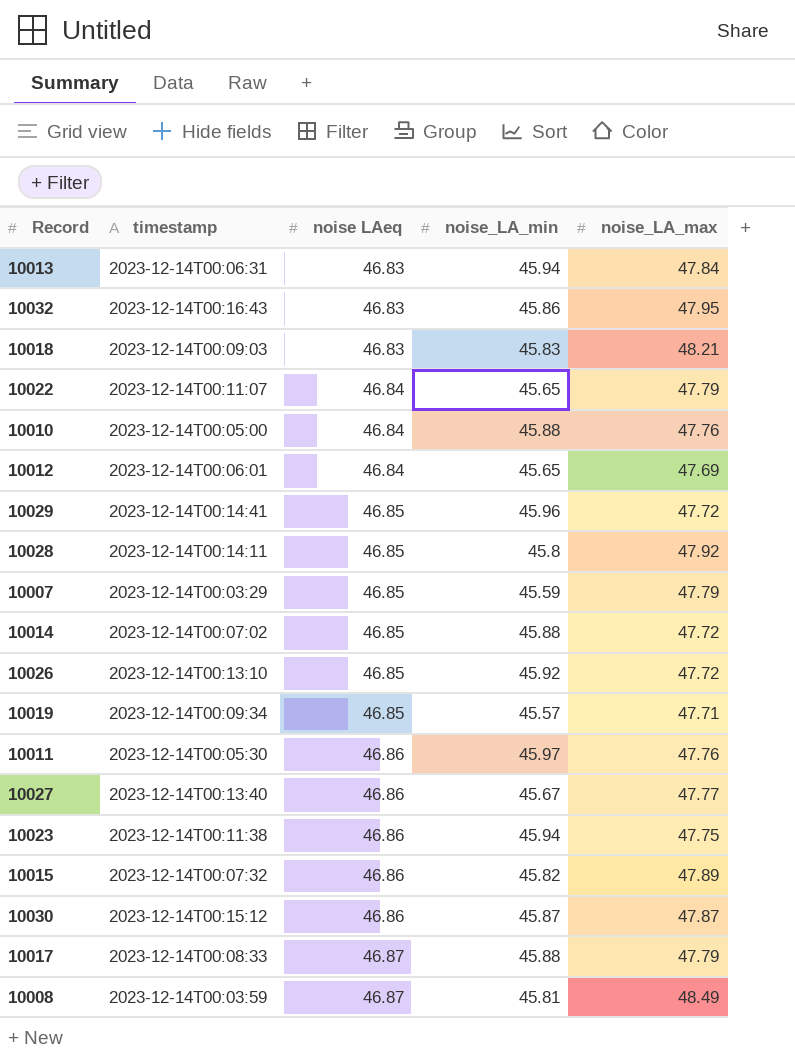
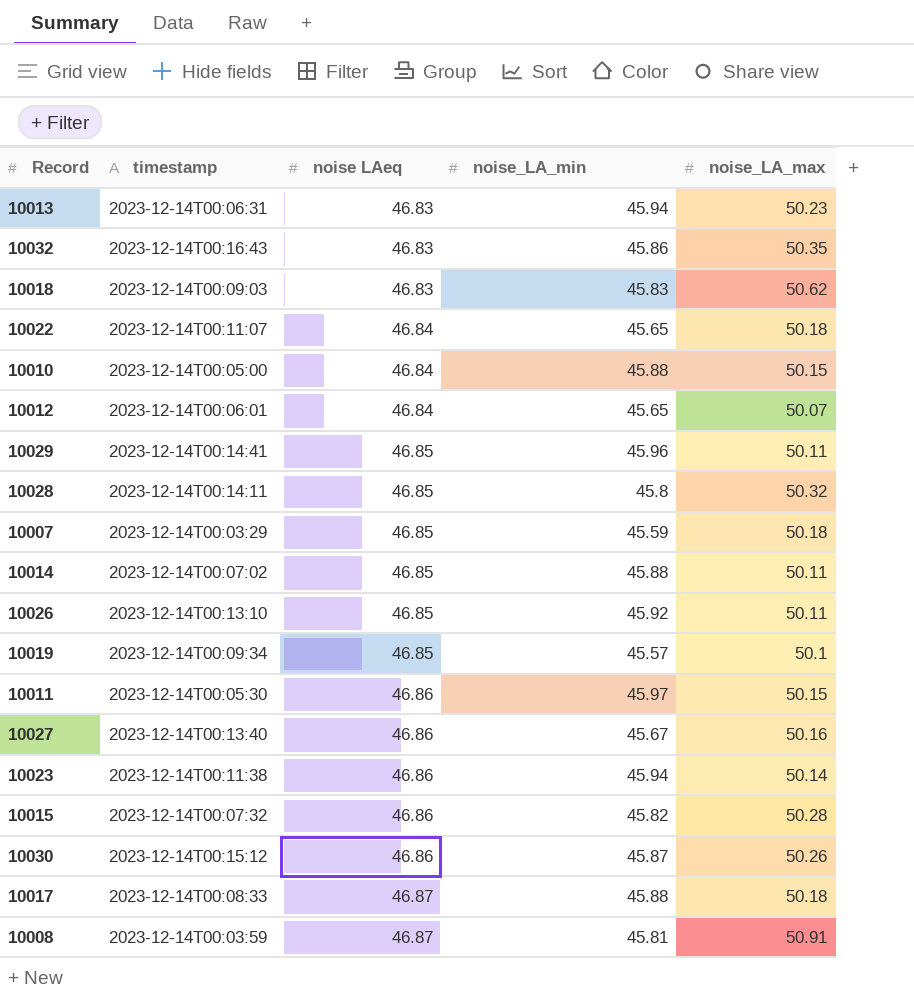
10013 | noise_LA_max: 47.84 -> 50.23
10032 | noise_LA_max: 47.95 -> 50.35
10018 | noise_LA_max: 48.21 -> 50.62
10022 | noise_LA_max: 47.79 -> 50.18
10010 | noise_LA_max: 47.76 -> 50.15
10012 | noise_LA_max: 47.69 -> 50.07
10029 | noise_LA_max: 47.72 -> 50.11
10028 | noise_LA_max: 47.92 -> 50.32
10007 | noise_LA_max: 47.79 -> 50.18
10014 | noise_LA_max: 47.72 -> 50.11
10026 | noise_LA_max: 47.72 -> 50.11
10019 | noise_LA_max: 47.71 -> 50.1
10011 | noise_LA_max: 47.76 -> 50.15
10027 | noise_LA_max: 47.77 -> 50.16
10023 | noise_LA_max: 47.75 -> 50.14
10015 | noise_LA_max: 47.89 -> 50.28
10030 | noise_LA_max: 47.87 -> 50.26
10017 | noise_LA_max: 47.79 -> 50.18
10008 | noise_LA_max: 48.49 -> 50.91

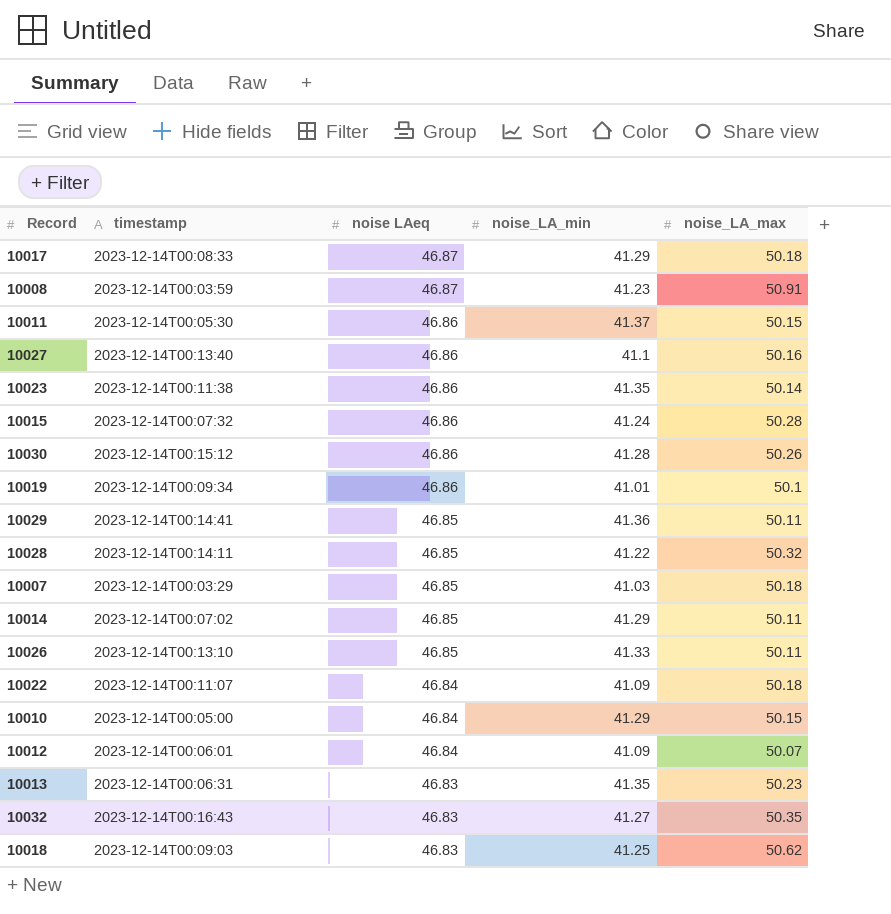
row order: noise LAeq ascending -> noise LAeq descending
10017 | noise_LA_min: 45.88 -> 41.29
10008 | noise_LA_min: 45.81 -> 41.23
10011 | noise_LA_min: 45.97 -> 41.37
10027 | noise_LA_min: 45.67 -> 41.1
10023 | noise_LA_min: 45.94 -> 41.35
10015 | noise_LA_min: 45.82 -> 41.24
10030 | noise_LA_min: 45.87 -> 41.28
10019 | noise LAeq: 46.85 -> 46.86
10019 | noise_LA_min: 45.57 -> 41.01
10029 | noise_LA_min: 45.96 -> 41.36
10028 | noise_LA_min: 45.8 -> 41.22
10007 | noise_LA_min: 45.59 -> 41.03
10014 | noise_LA_min: 45.88 -> 41.29
10026 | noise_LA_min: 45.92 -> 41.33
10022 | noise_LA_min: 45.65 -> 41.09
10010 | noise_LA_min: 45.88 -> 41.29
10012 | noise_LA_min: 45.65 -> 41.09
10013 | noise_LA_min: 45.94 -> 41.35
10032 | noise_LA_min: 45.86 -> 41.27
10018 | noise_LA_min: 45.83 -> 41.25

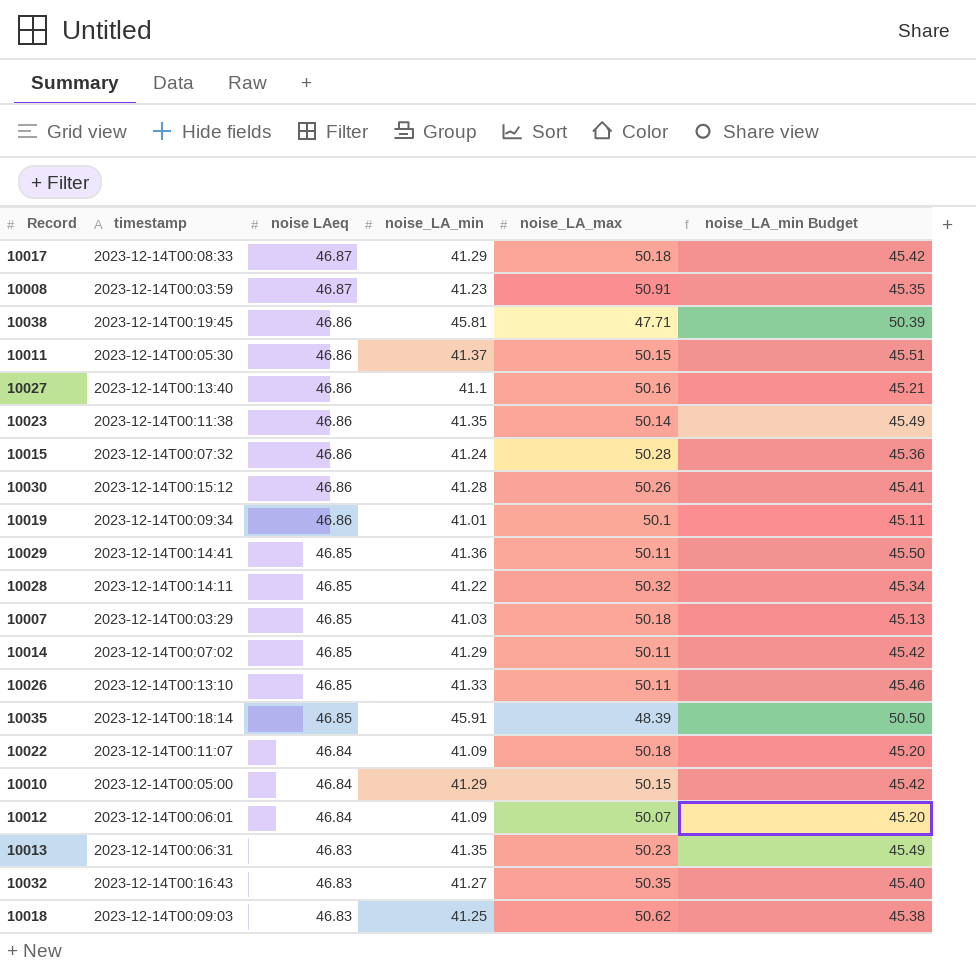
column noise_LA_min Budget | formula: none -> [noise_LA_min] * 1.1
row 10038: none -> 2023-12-14T00:19:45 | 46.86 | 45.81 | 47.71 | 50.39
row 10035: none -> 2023-12-14T00:18:14 | 46.85 | 45.91 | 48.39 | 50.50

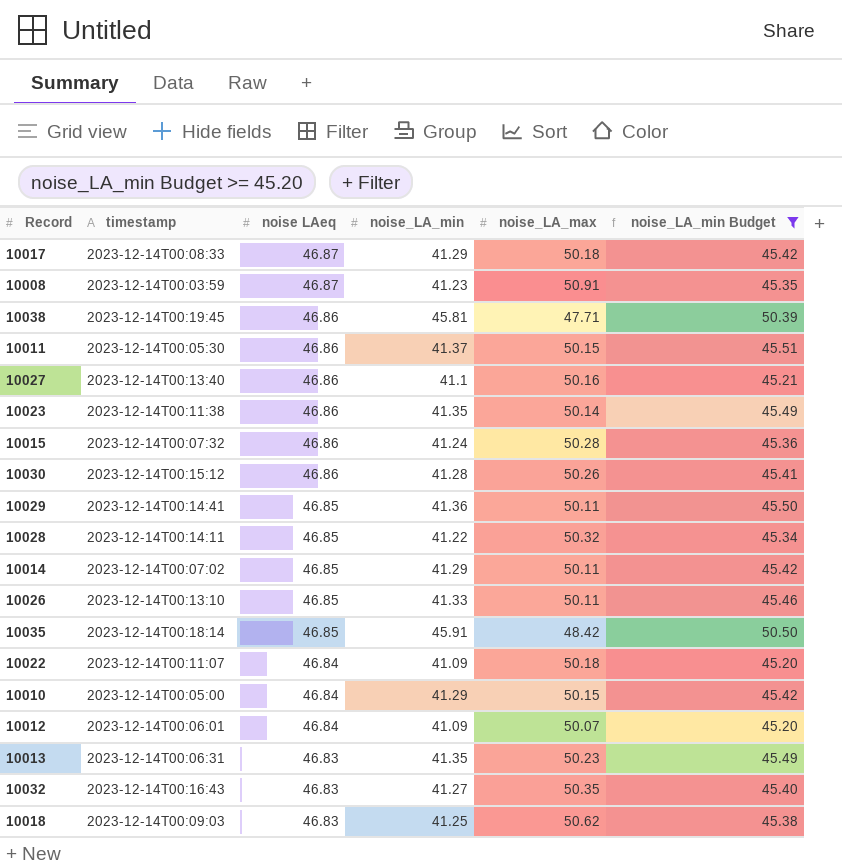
filter: none -> noise_LA_min Budget >= 45.20
10035 | noise_LA_max: 48.39 -> 48.42

